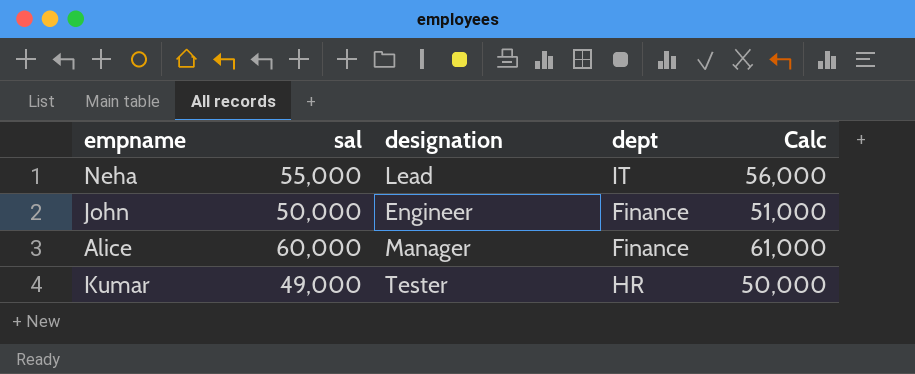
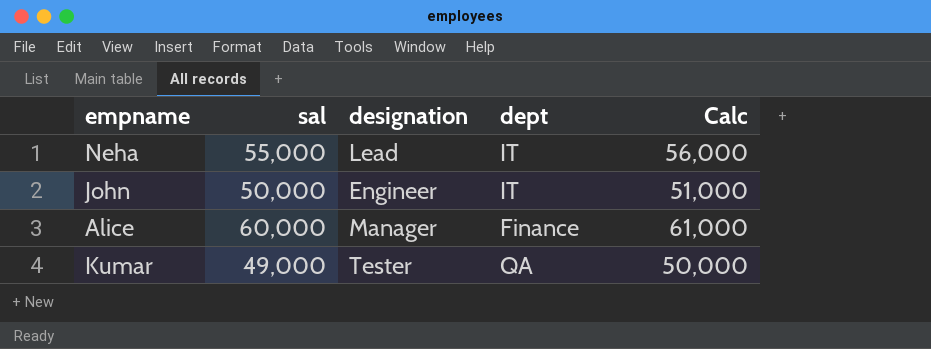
John | dept: Finance -> IT
Kumar | dept: HR -> QA

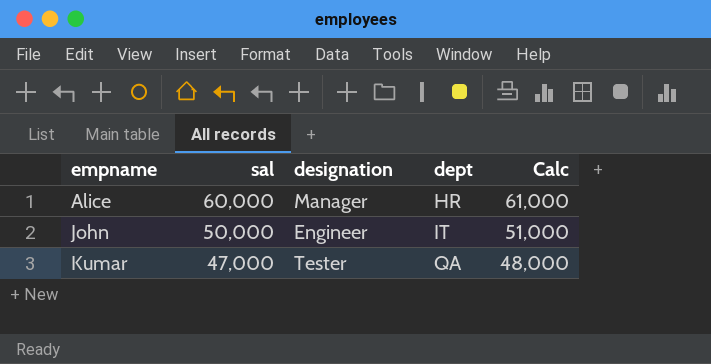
row order: none -> empname ascending
row Neha: 55,000 | Lead | IT | 56,000 -> none
Alice | dept: Finance -> HR
Kumar | sal: 49,000 -> 47,000
Kumar | Calc: 50,000 -> 48,000

